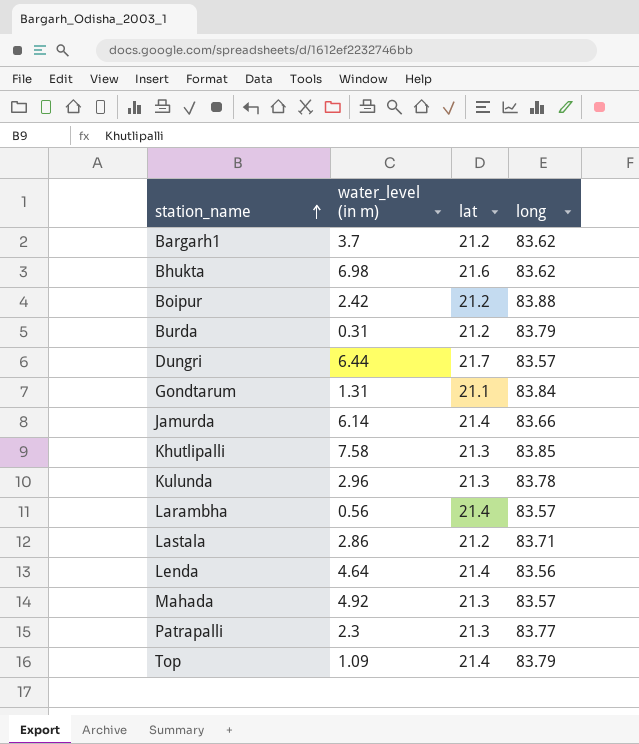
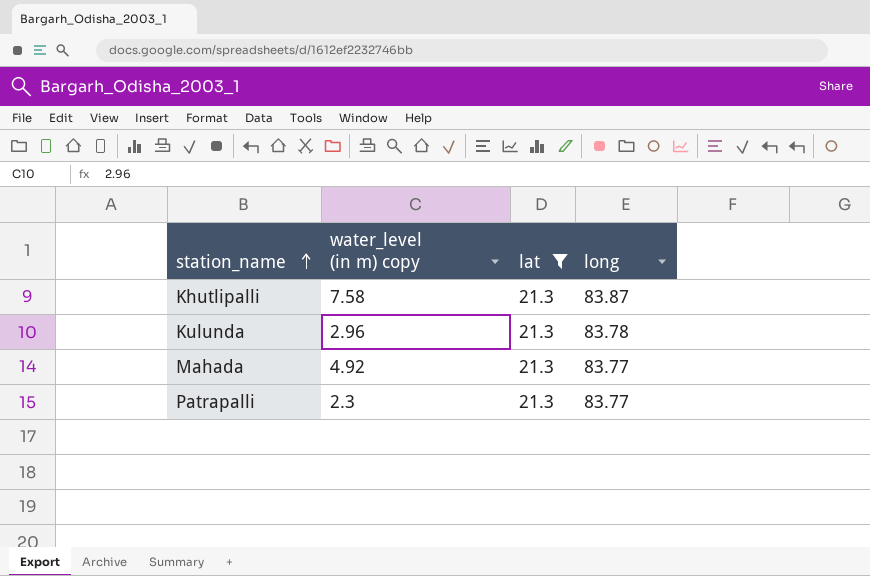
filter: none -> lat = 21.3
column name: water_level (in m) -> water_level (in m) copy
Khutlipalli | long: 83.85 -> 83.87
Mahada | long: 83.57 -> 83.77

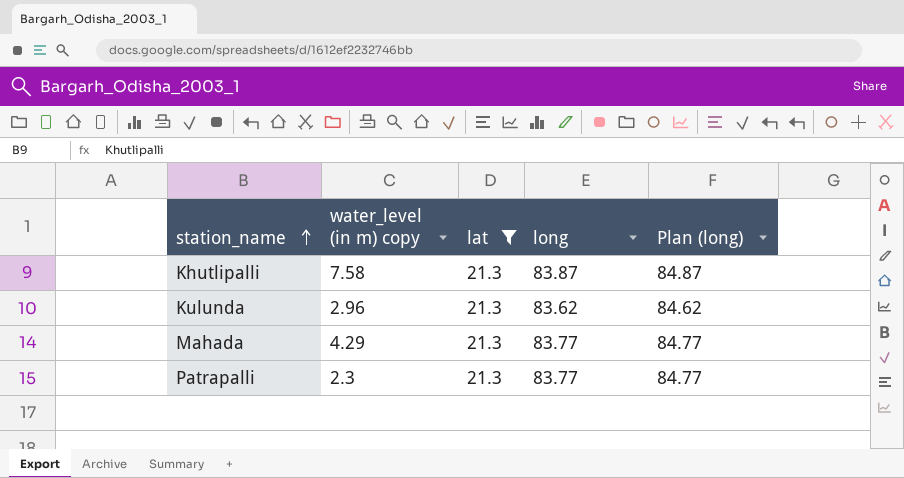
column Plan (long) | formula: none -> [long] + 1
Kulunda | long: 83.78 -> 83.62
Mahada | water_level (in m) copy: 4.92 -> 4.29

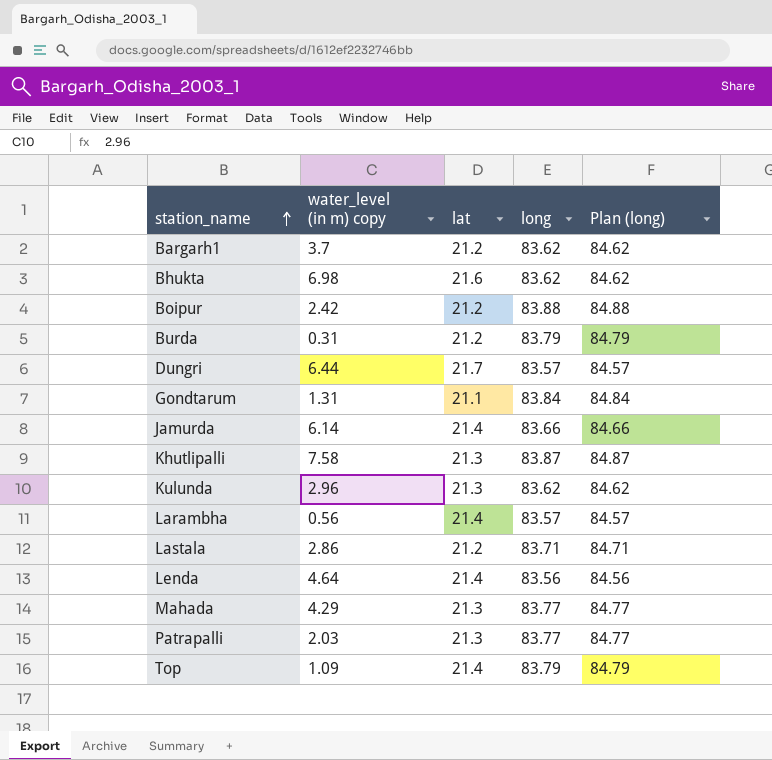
filter: lat = 21.3 -> none
Patrapalli | water_level (in m) copy: 2.3 -> 2.03

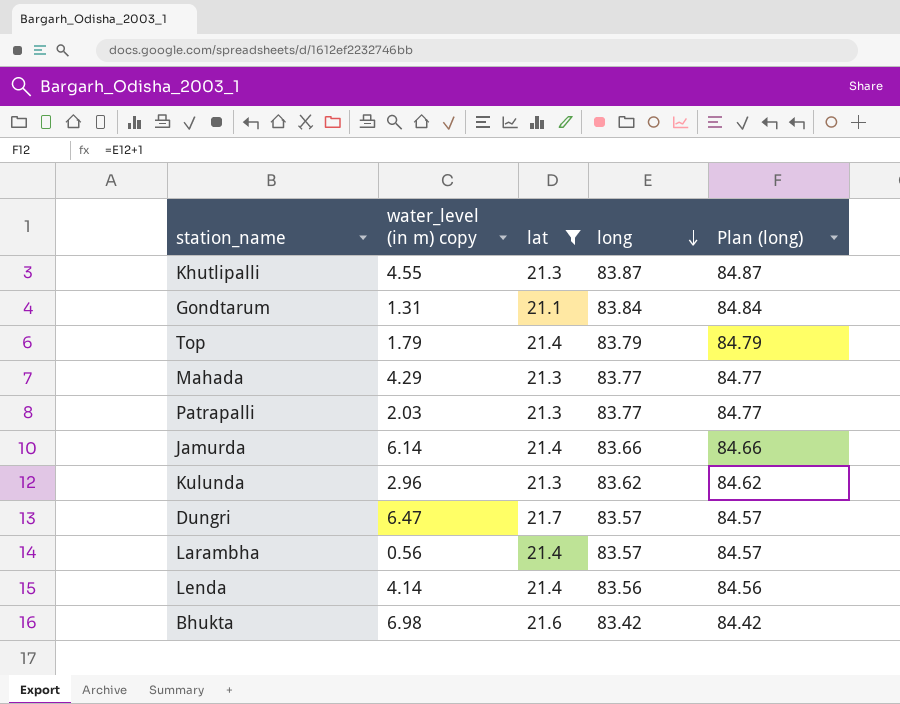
filter: none -> lat != 21.2
row order: station_name ascending -> long descending
Khutlipalli | water_level (in m) copy: 7.58 -> 4.55
Top | water_level (in m) copy: 1.09 -> 1.79
Dungri | water_level (in m) copy: 6.44 -> 6.47
Lenda | water_level (in m) copy: 4.64 -> 4.14
Bhukta | long: 83.62 -> 83.42
Bhukta | Plan (long): 84.62 -> 84.42

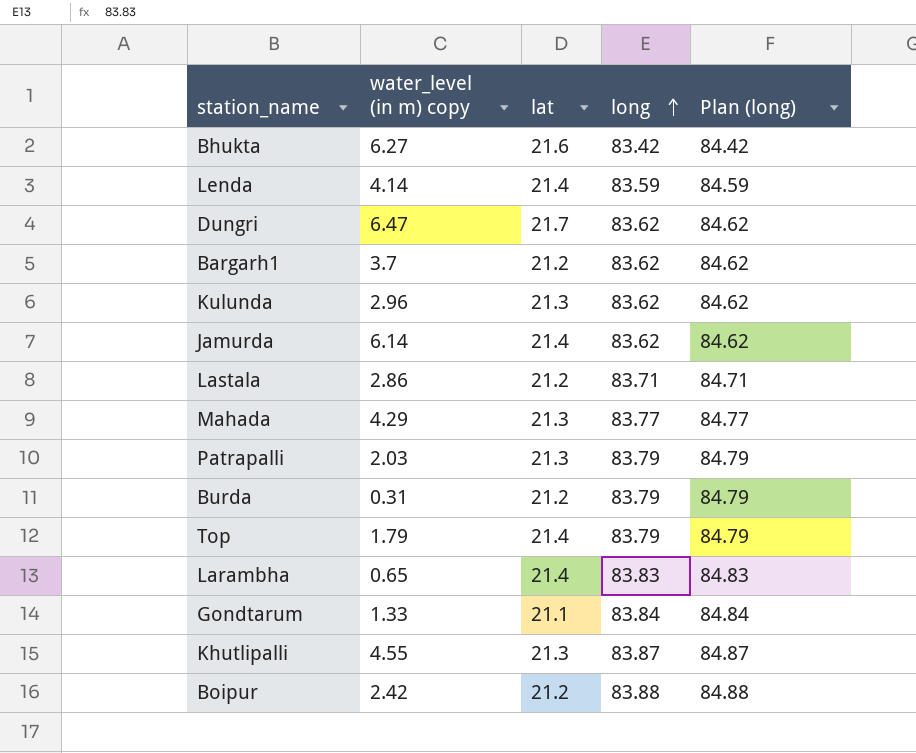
filter: lat != 21.2 -> none
row order: long descending -> long ascending
Bhukta | water_level (in m) copy: 6.98 -> 6.27
Lenda | long: 83.56 -> 83.59
Lenda | Plan (long): 84.56 -> 84.59
Dungri | long: 83.57 -> 83.62
Dungri | Plan (long): 84.57 -> 84.62
Jamurda | long: 83.66 -> 83.62
Jamurda | Plan (long): 84.66 -> 84.62
Patrapalli | long: 83.77 -> 83.79
Patrapalli | Plan (long): 84.77 -> 84.79
Larambha | water_level (in m) copy: 0.56 -> 0.65
Larambha | long: 83.57 -> 83.83
Larambha | Plan (long): 84.57 -> 84.83
Gondtarum | water_level (in m) copy: 1.31 -> 1.33

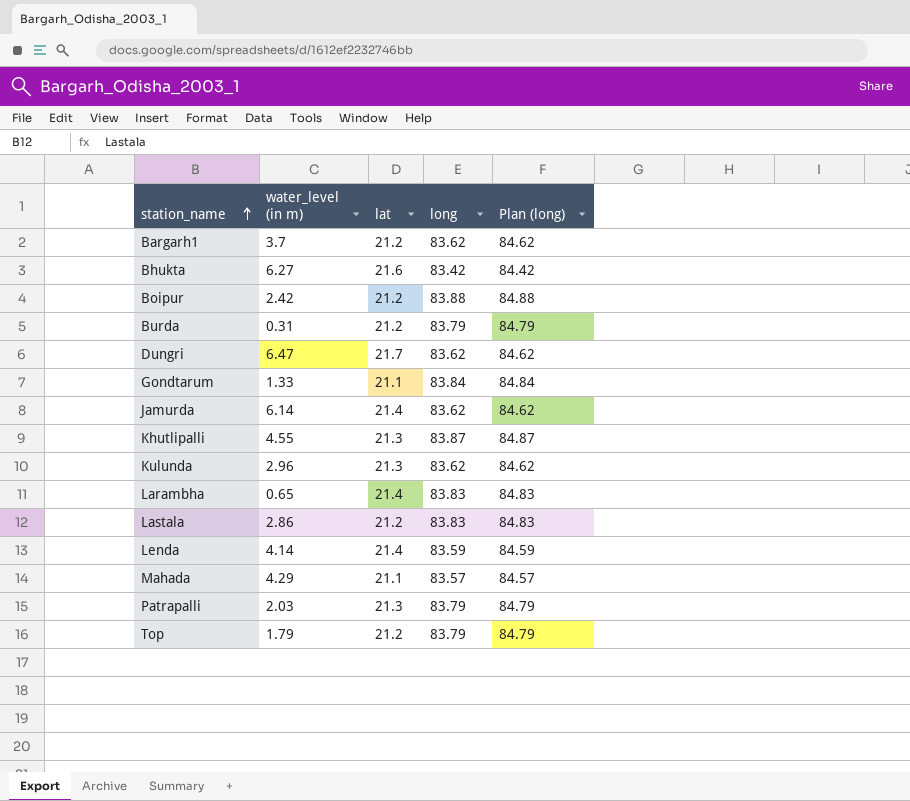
row order: long ascending -> station_name ascending
column name: water_level (in m) copy -> water_level (in m)
Lastala | long: 83.71 -> 83.83
Lastala | Plan (long): 84.71 -> 84.83
Mahada | lat: 21.3 -> 21.1
Mahada | long: 83.77 -> 83.57
Mahada | Plan (long): 84.77 -> 84.57
Top | lat: 21.4 -> 21.2

